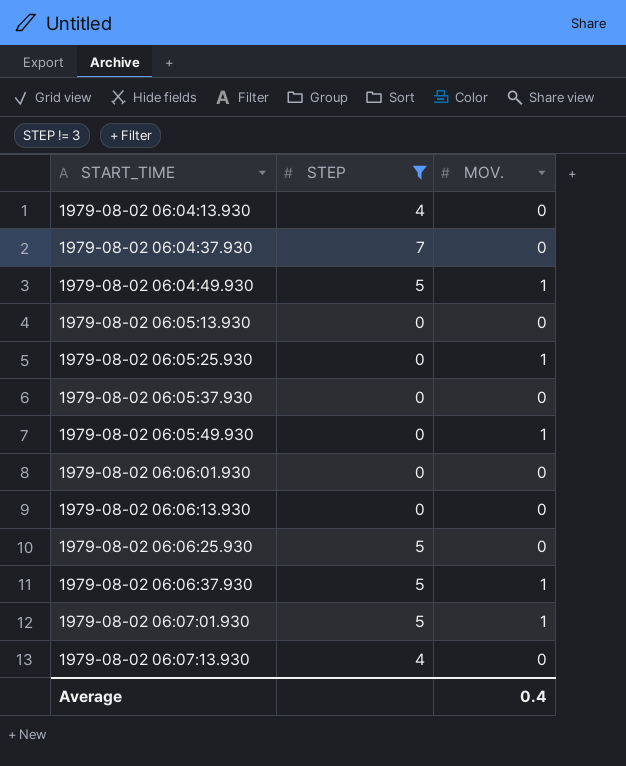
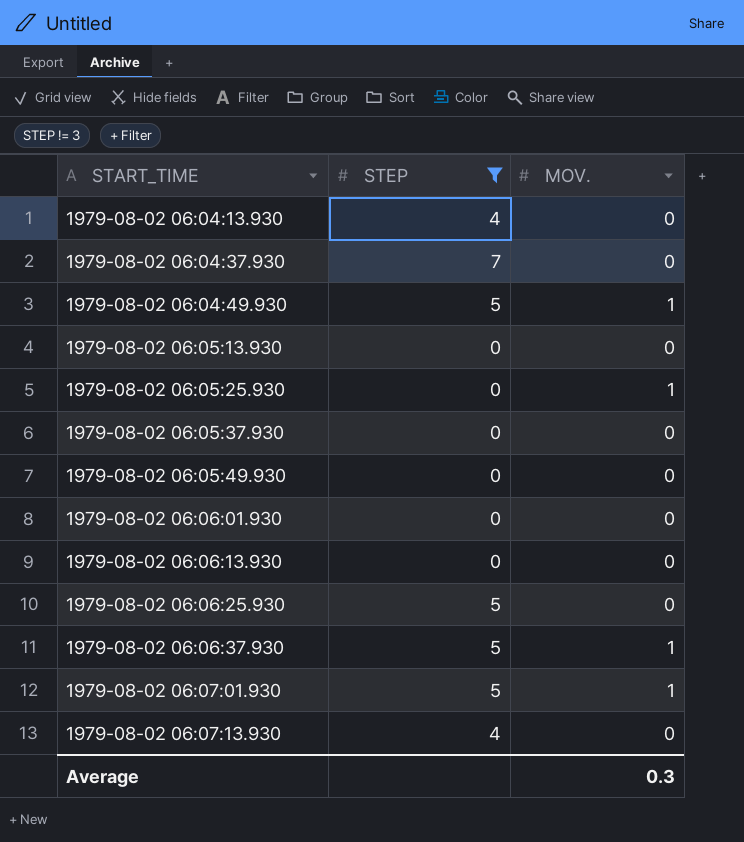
1979-08-02 06:05:49.930 | MOV.: 1 -> 0
Average | MOV.: 0.4 -> 0.3

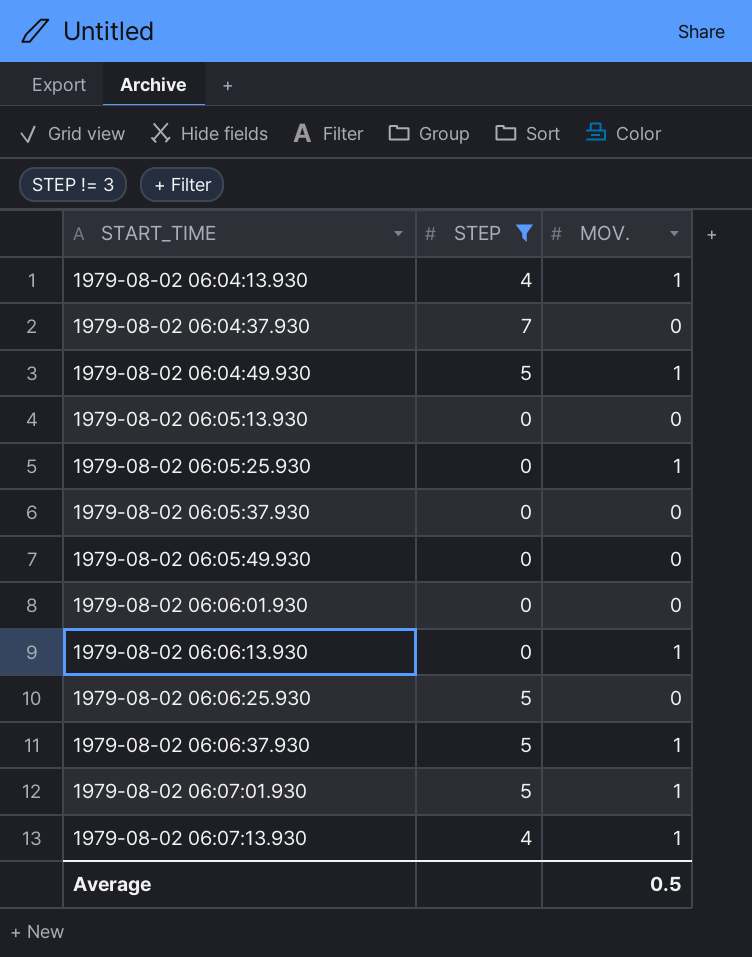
1979-08-02 06:04:13.930 | MOV.: 0 -> 1
1979-08-02 06:06:13.930 | MOV.: 0 -> 1
1979-08-02 06:07:13.930 | MOV.: 0 -> 1
Average | MOV.: 0.3 -> 0.5

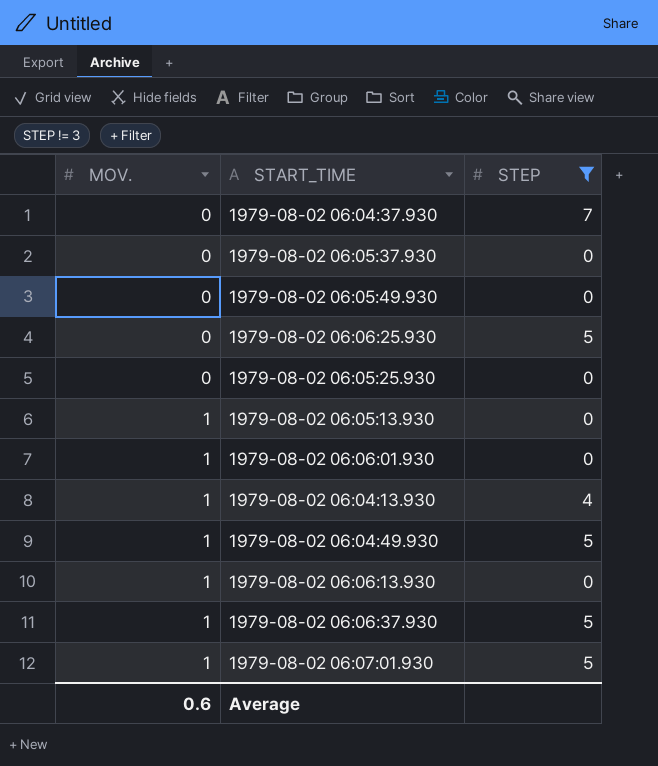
row order: START_TIME ascending -> MOV. ascending
column MOV. | position: 3 -> 1
row 1979-08-02 06:07:13.930: 4 | 1 -> none
1979-08-02 06:05:25.930 | MOV.: 1 -> 0
1979-08-02 06:05:13.930 | MOV.: 0 -> 1
1979-08-02 06:06:01.930 | MOV.: 0 -> 1
Average | MOV.: 0.5 -> 0.6

